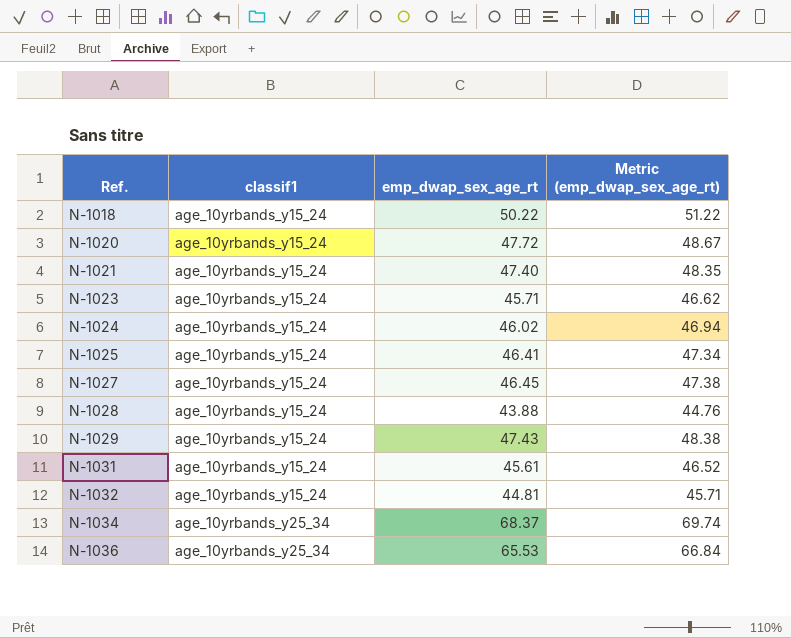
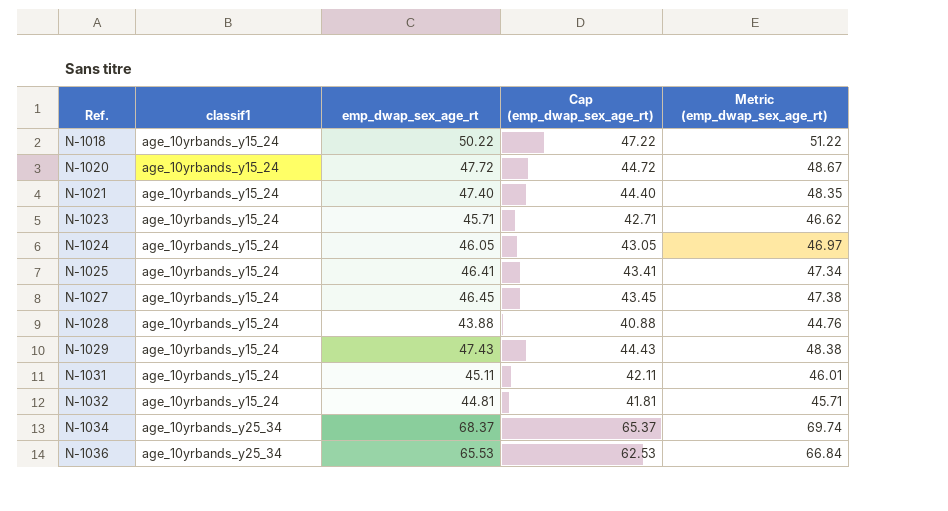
column Cap (emp_dwap_sex_age_rt) | formula: none -> [emp_dwap_sex_age_rt] - 3
N-1024 | emp_dwap_sex_age_rt: 46.02 -> 46.05
N-1024 | Metric (emp_dwap_sex_age_rt): 46.94 -> 46.97
N-1031 | emp_dwap_sex_age_rt: 45.61 -> 45.11
N-1031 | Metric (emp_dwap_sex_age_rt): 46.52 -> 46.01

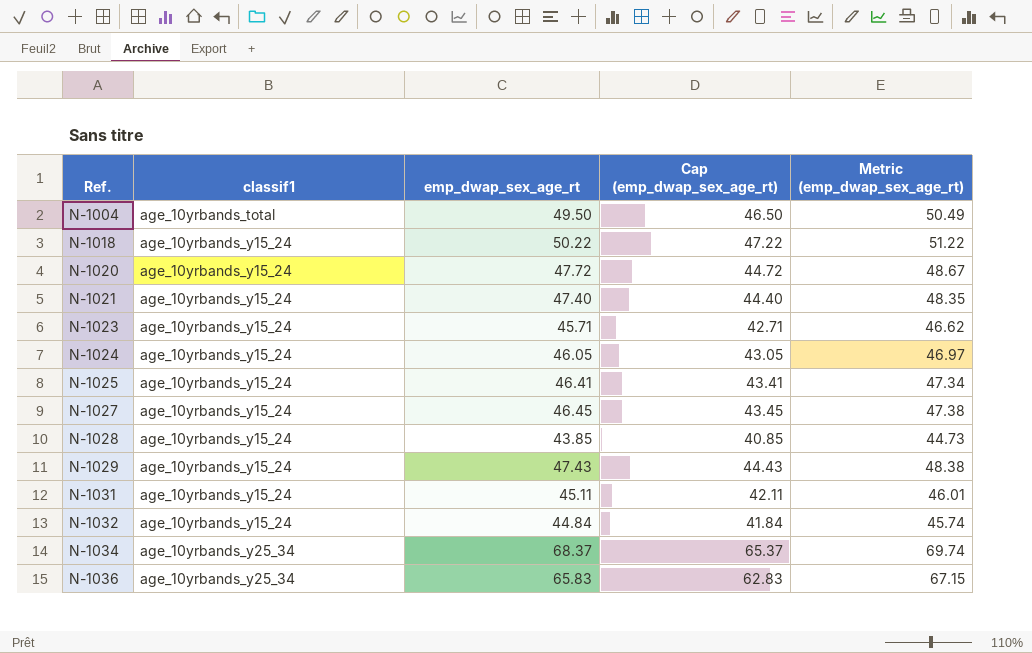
row N-1004: none -> age_10yrbands_total | 49.50 | 46.50 | 50.49
N-1028 | emp_dwap_sex_age_rt: 43.88 -> 43.85
N-1028 | Cap (emp_dwap_sex_age_rt): 40.88 -> 40.85
N-1028 | Metric (emp_dwap_sex_age_rt): 44.76 -> 44.73
N-1032 | emp_dwap_sex_age_rt: 44.81 -> 44.84
N-1032 | Cap (emp_dwap_sex_age_rt): 41.81 -> 41.84
N-1032 | Metric (emp_dwap_sex_age_rt): 45.71 -> 45.74
N-1036 | emp_dwap_sex_age_rt: 65.53 -> 65.83
N-1036 | Cap (emp_dwap_sex_age_rt): 62.53 -> 62.83
N-1036 | Metric (emp_dwap_sex_age_rt): 66.84 -> 67.15

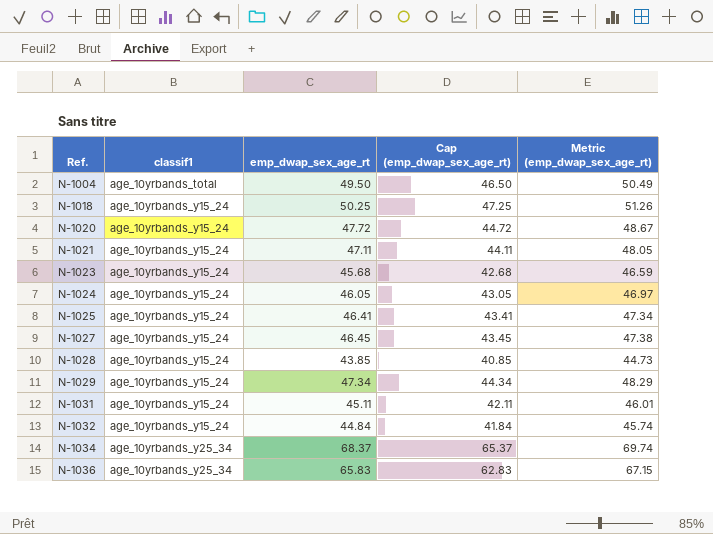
N-1018 | emp_dwap_sex_age_rt: 50.22 -> 50.25
N-1018 | Cap (emp_dwap_sex_age_rt): 47.22 -> 47.25
N-1018 | Metric (emp_dwap_sex_age_rt): 51.22 -> 51.26
N-1021 | emp_dwap_sex_age_rt: 47.40 -> 47.11
N-1021 | Cap (emp_dwap_sex_age_rt): 44.40 -> 44.11
N-1021 | Metric (emp_dwap_sex_age_rt): 48.35 -> 48.05
N-1023 | emp_dwap_sex_age_rt: 45.71 -> 45.68
N-1023 | Cap (emp_dwap_sex_age_rt): 42.71 -> 42.68
N-1023 | Metric (emp_dwap_sex_age_rt): 46.62 -> 46.59
N-1029 | emp_dwap_sex_age_rt: 47.43 -> 47.34
N-1029 | Cap (emp_dwap_sex_age_rt): 44.43 -> 44.34
N-1029 | Metric (emp_dwap_sex_age_rt): 48.38 -> 48.29

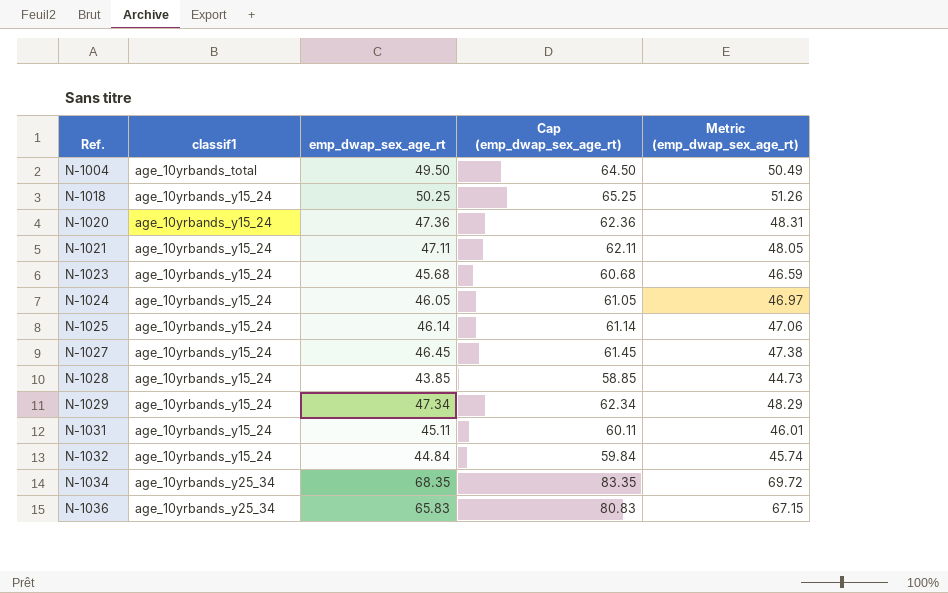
column Cap (emp_dwap_sex_age_rt) | formula: [emp_dwap_sex_age_rt] - 3 -> [emp_dwap_sex_age_rt] + 15
N-1020 | emp_dwap_sex_age_rt: 47.72 -> 47.36
N-1020 | Metric (emp_dwap_sex_age_rt): 48.67 -> 48.31
N-1025 | emp_dwap_sex_age_rt: 46.41 -> 46.14
N-1025 | Metric (emp_dwap_sex_age_rt): 47.34 -> 47.06
N-1034 | emp_dwap_sex_age_rt: 68.37 -> 68.35
N-1034 | Metric (emp_dwap_sex_age_rt): 69.74 -> 69.72

